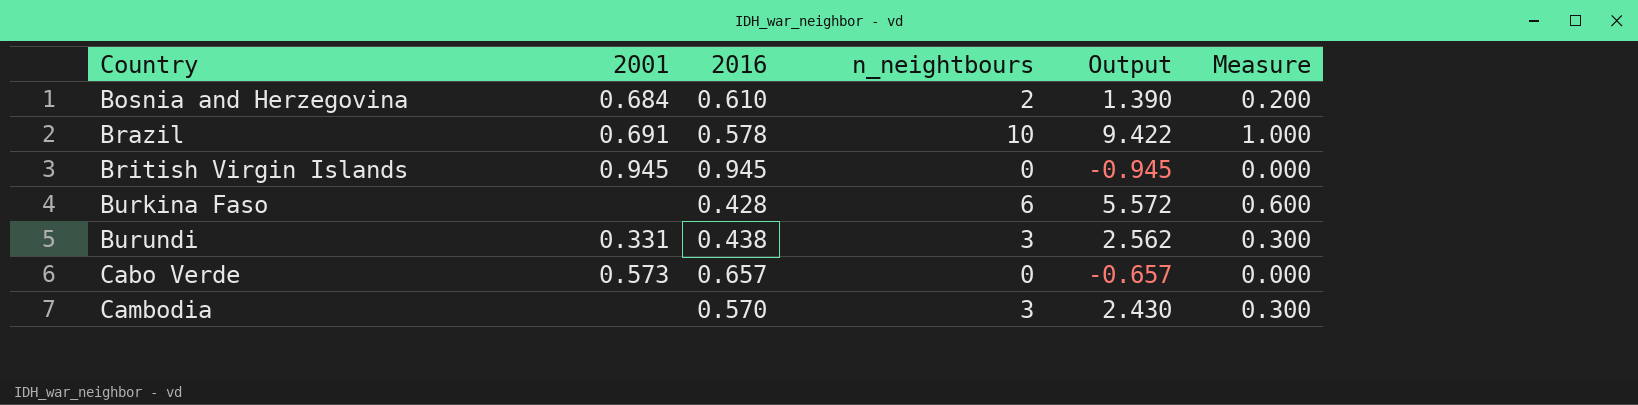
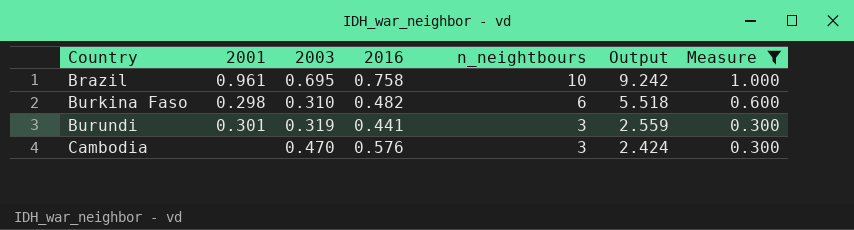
filter: none -> Measure >= 0.300
column 2003 | position: none -> 3
Brazil | 2001: 0.691 -> 0.961
Brazil | 2016: 0.578 -> 0.758
Brazil | Output: 9.422 -> 9.242
Burkina Faso | 2001: none -> 0.298
Burkina Faso | 2016: 0.428 -> 0.482
Burkina Faso | Output: 5.572 -> 5.518
Burundi | 2001: 0.331 -> 0.301
Burundi | 2016: 0.438 -> 0.441
Burundi | Output: 2.562 -> 2.559
Cambodia | 2016: 0.570 -> 0.576
Cambodia | Output: 2.430 -> 2.424

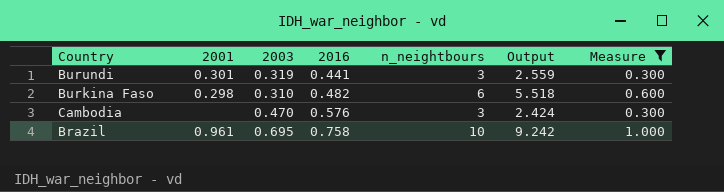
row order: Country ascending -> 2016 ascending

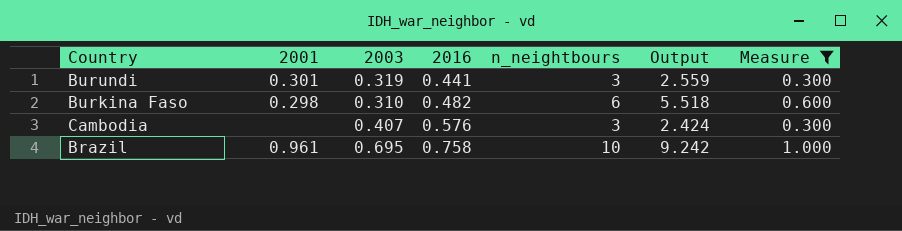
Cambodia | 2003: 0.470 -> 0.407

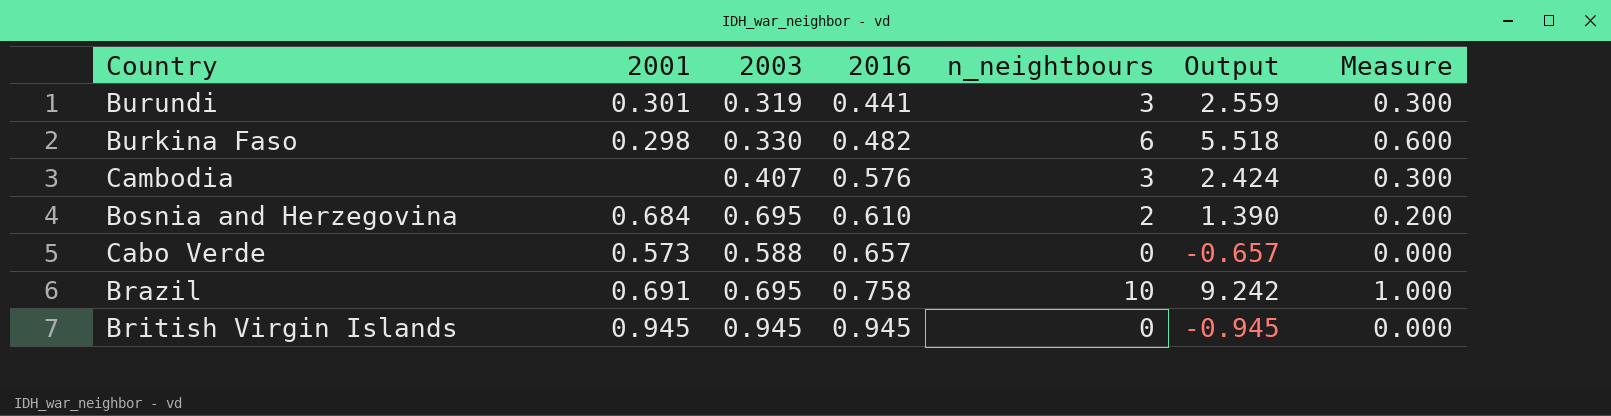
filter: Measure >= 0.300 -> none
Burkina Faso | 2003: 0.310 -> 0.330
Brazil | 2001: 0.961 -> 0.691

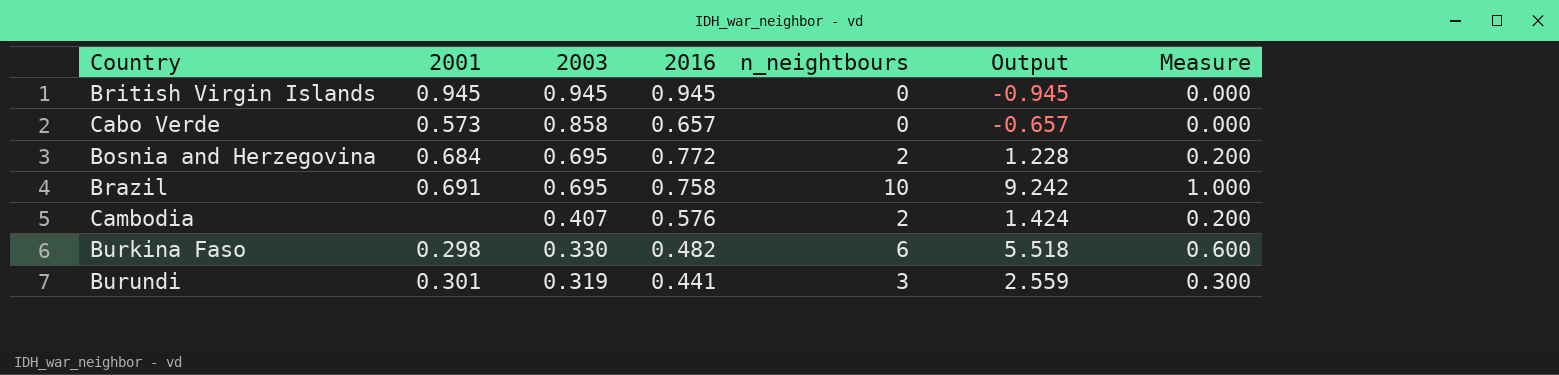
row order: 2016 ascending -> 2003 descending
Cabo Verde | 2003: 0.588 -> 0.858
Bosnia and Herzegovina | 2016: 0.610 -> 0.772
Bosnia and Herzegovina | Output: 1.390 -> 1.228
Cambodia | n_neightbours: 3 -> 2
Cambodia | Output: 2.424 -> 1.424
Cambodia | Measure: 0.300 -> 0.200

